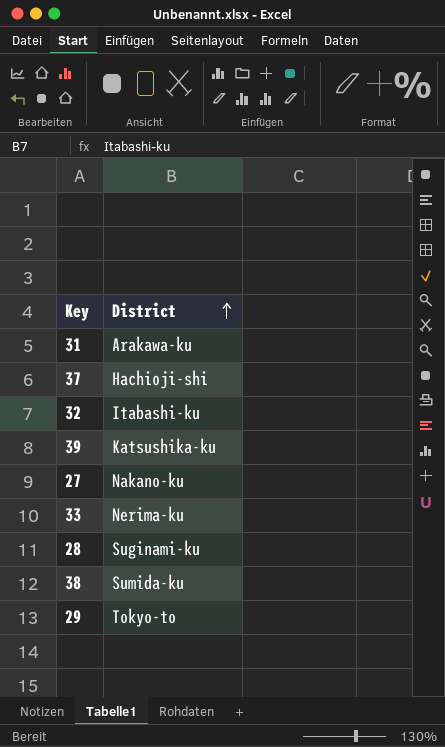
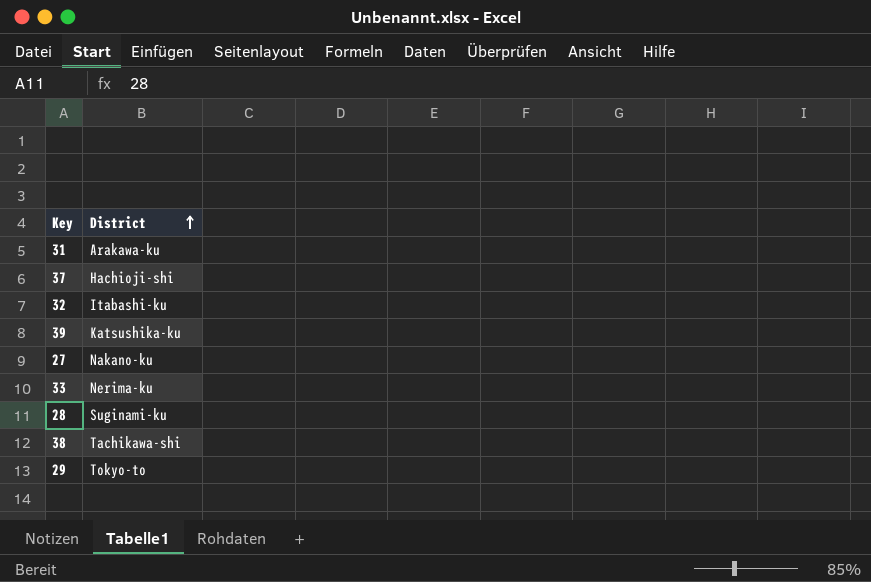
38 | District: Sumida-ku -> Tachikawa-shi

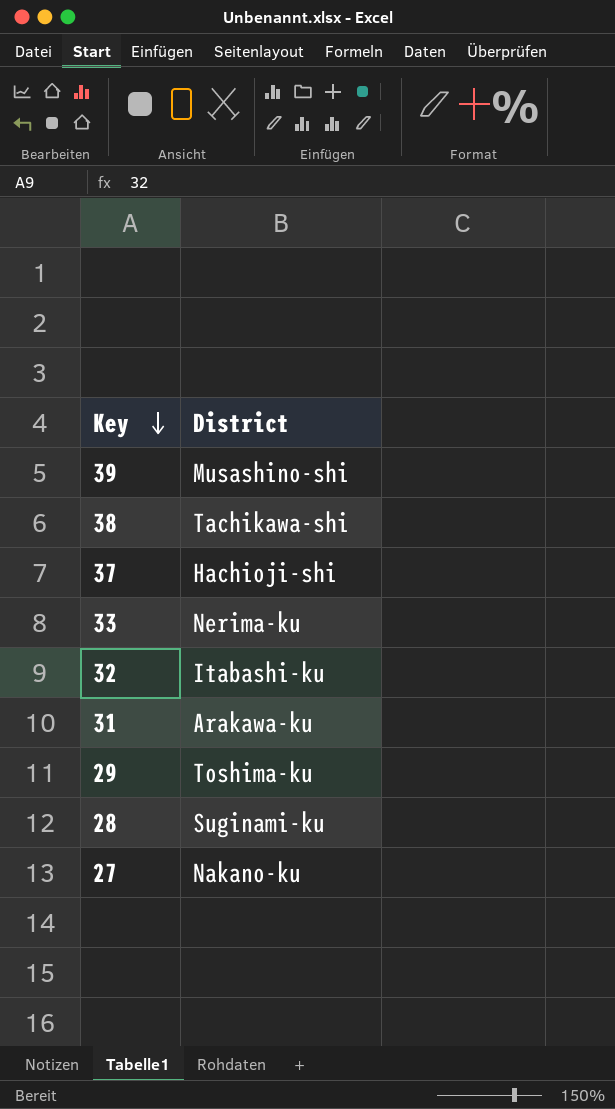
row order: District ascending -> Key descending
39 | District: Katsushika-ku -> Musashino-shi
29 | District: Tokyo-to -> Toshima-ku

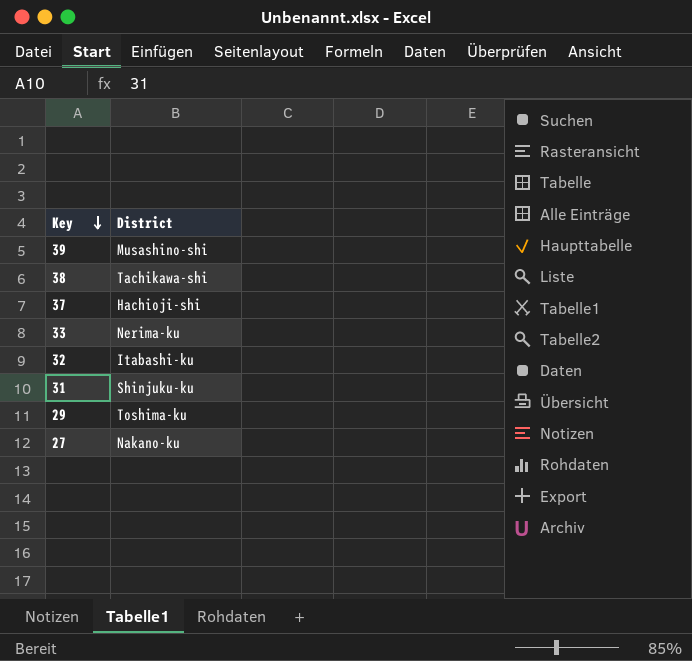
row 28: Suginami-ku -> none
31 | District: Arakawa-ku -> Shinjuku-ku

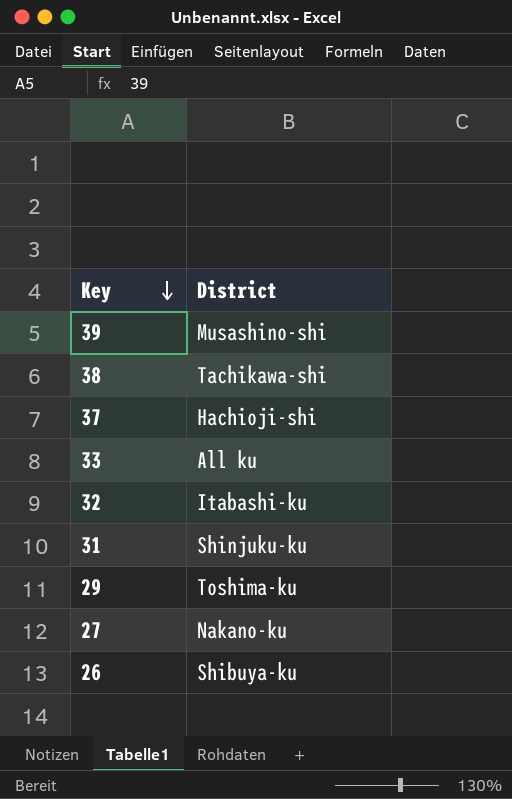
33 | District: Nerima-ku -> All ku
row 26: none -> Shibuya-ku

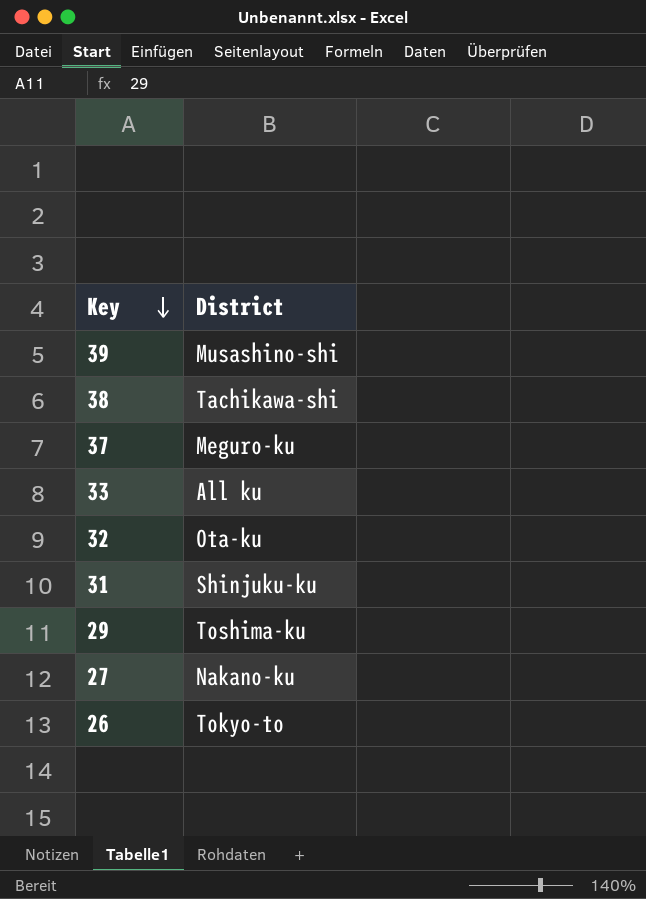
37 | District: Hachioji-shi -> Meguro-ku
32 | District: Itabashi-ku -> Ota-ku
26 | District: Shibuya-ku -> Tokyo-to

